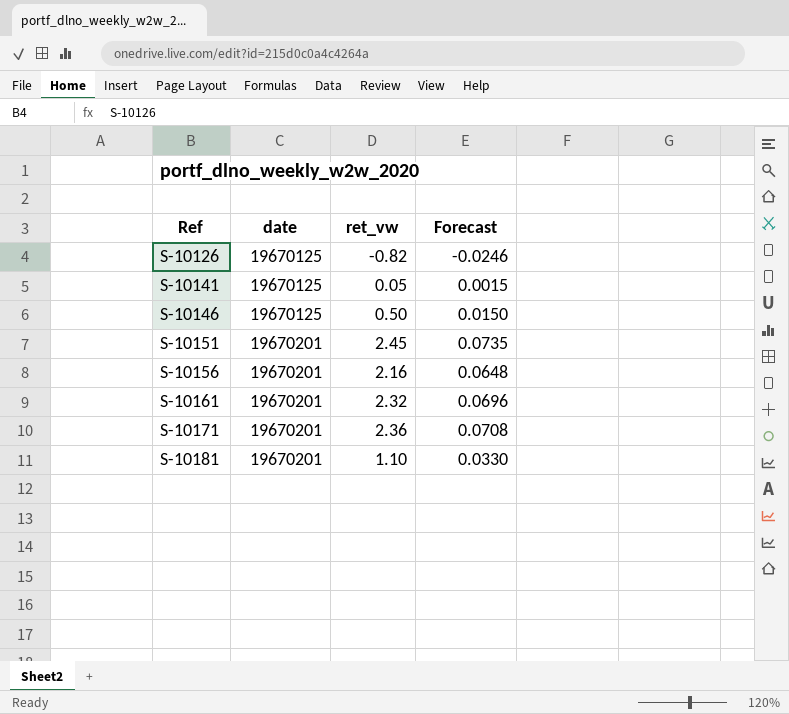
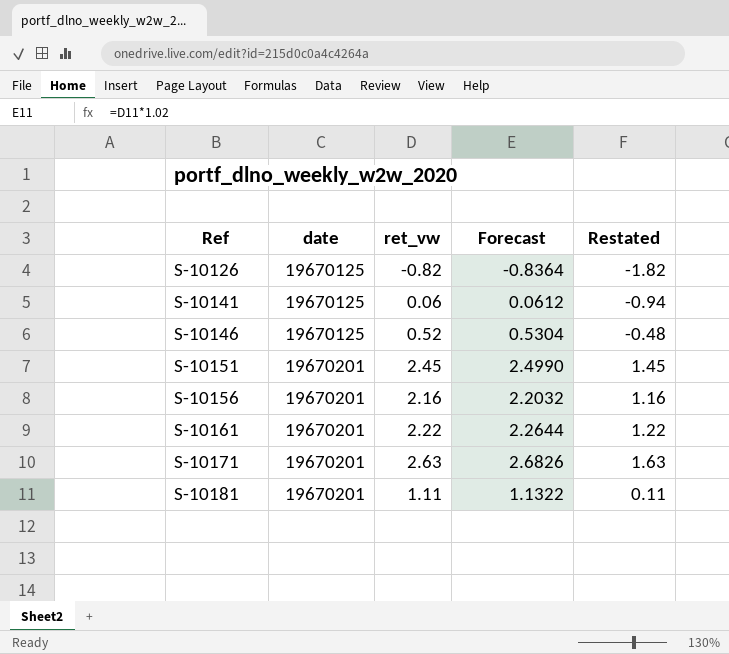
column Forecast | formula: [ret_vw] * 0.03 -> [ret_vw] * 1.02
column Restated | formula: none -> [ret_vw] - 1
S-10141 | ret_vw: 0.05 -> 0.06
S-10146 | ret_vw: 0.50 -> 0.52
S-10161 | ret_vw: 2.32 -> 2.22
S-10171 | ret_vw: 2.36 -> 2.63
S-10181 | ret_vw: 1.10 -> 1.11

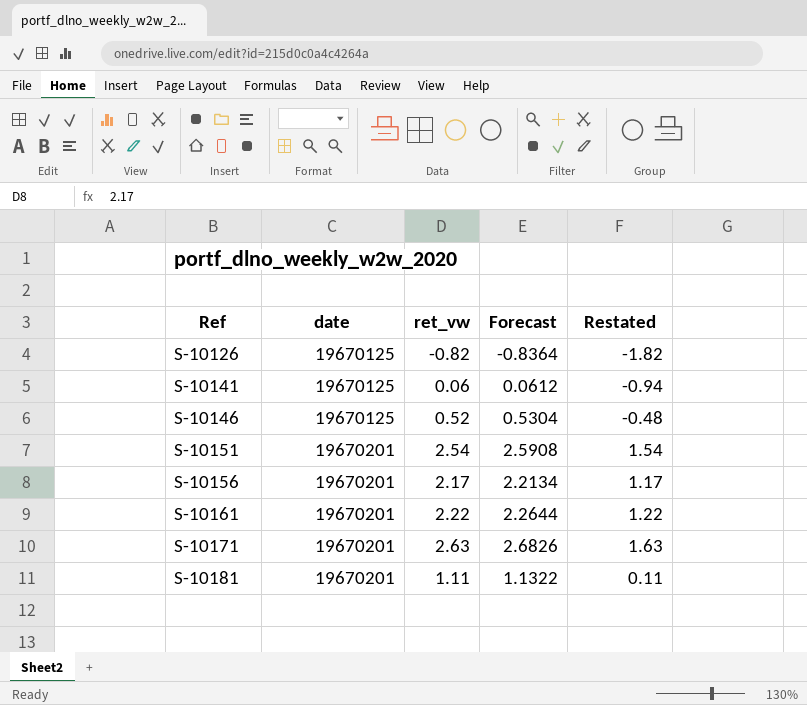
S-10151 | ret_vw: 2.45 -> 2.54
S-10151 | Forecast: 2.4990 -> 2.5908
S-10151 | Restated: 1.45 -> 1.54
S-10156 | ret_vw: 2.16 -> 2.17
S-10156 | Forecast: 2.2032 -> 2.2134
S-10156 | Restated: 1.16 -> 1.17

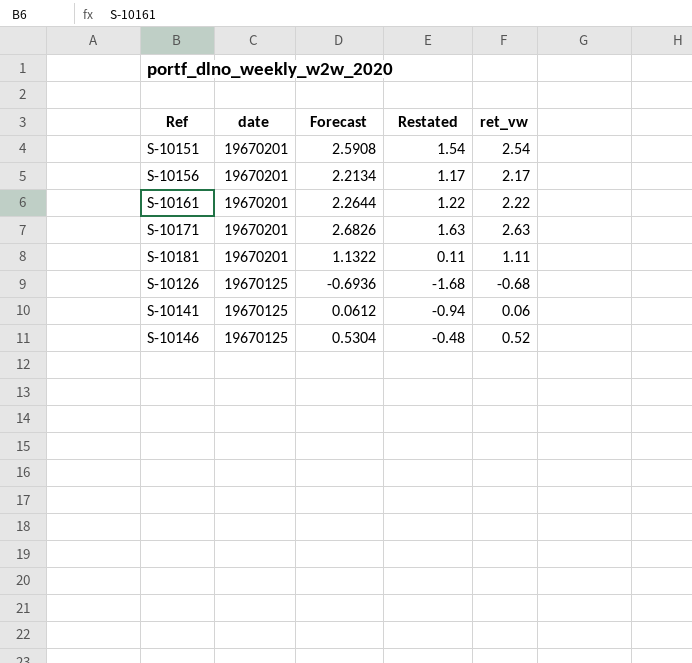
row order: Ref ascending -> date descending
column ret_vw | position: 3 -> 5
S-10126 | Forecast: -0.8364 -> -0.6936
S-10126 | Restated: -1.82 -> -1.68
S-10126 | ret_vw: -0.82 -> -0.68

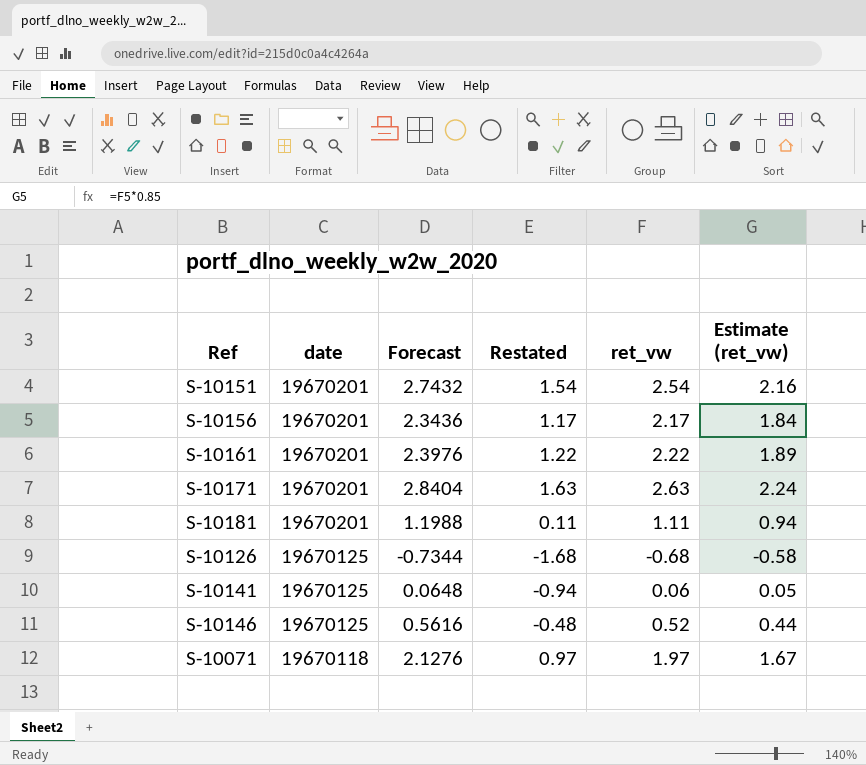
column Forecast | formula: [ret_vw] * 1.02 -> [ret_vw] * 1.08
column Estimate (ret_vw) | formula: none -> [ret_vw] * 0.85
row S-10071: none -> 19670118 | 2.1276 | 0.97 | 1.97 | 1.67

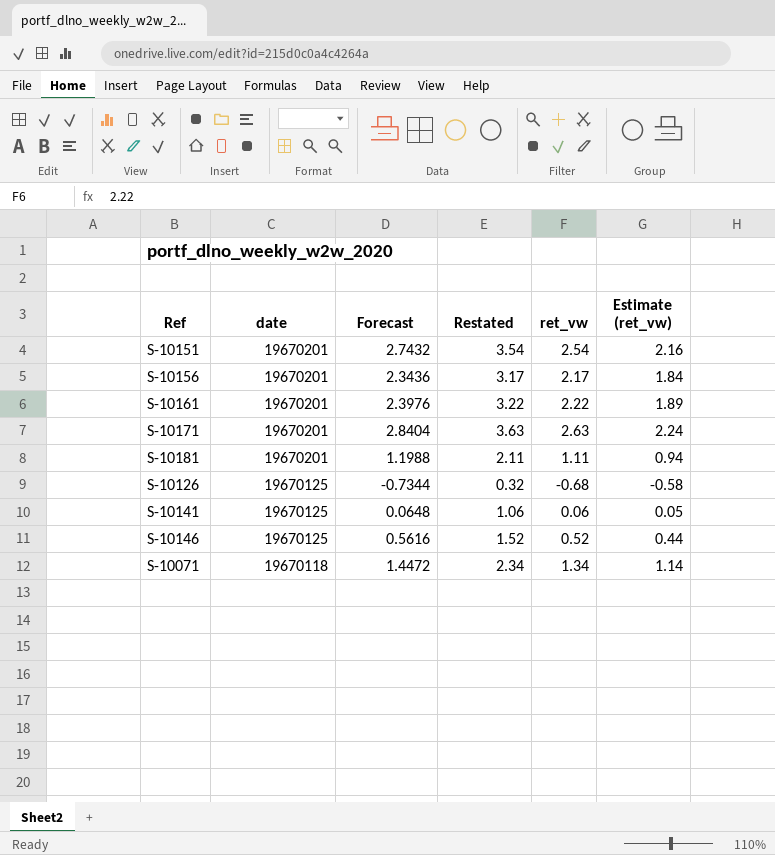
column Restated | formula: [ret_vw] - 1 -> [ret_vw] + 1
S-10071 | Forecast: 2.1276 -> 1.4472
S-10071 | ret_vw: 1.97 -> 1.34
S-10071 | Estimate (ret_vw): 1.67 -> 1.14

